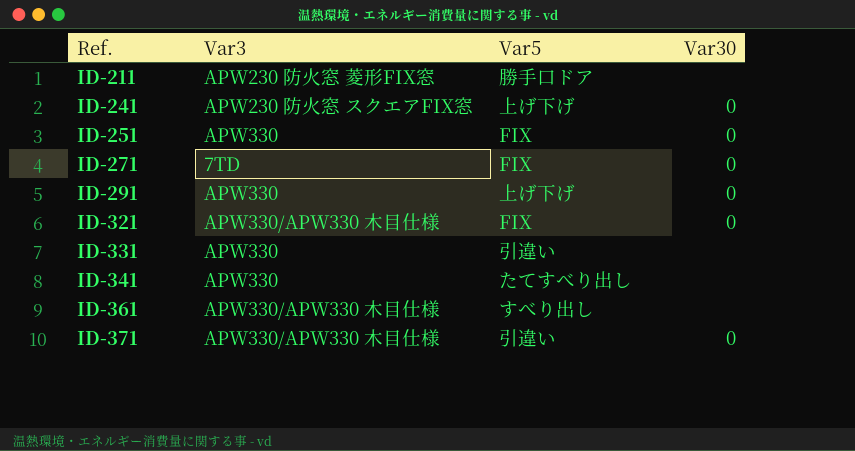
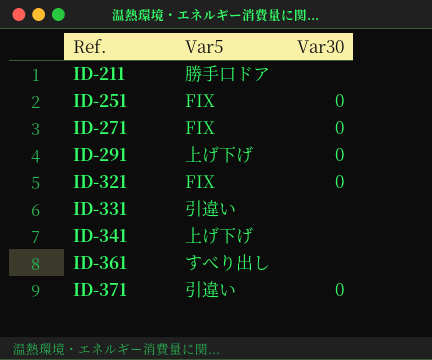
column Var3 | position: 2 -> none
row ID-241: APW230 防火窓 スクエアFIX窓 | 上げ下げ | 0 -> none
ID-341 | Var5: たてすべり出し -> 上げ下げ

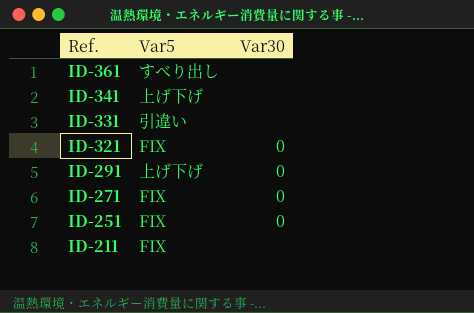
row order: Ref. ascending -> Ref. descending
row ID-371: 引違い | 0 -> none
ID-211 | Var5: 勝手口ドア -> FIX

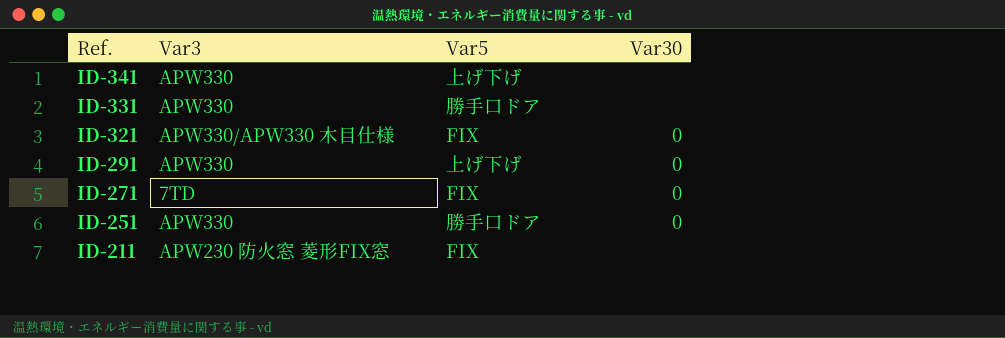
column Var3 | position: none -> 2
row ID-361: すべり出し | none -> none
ID-331 | Var5: 引違い -> 勝手口ドア
ID-251 | Var5: FIX -> 勝手口ドア

